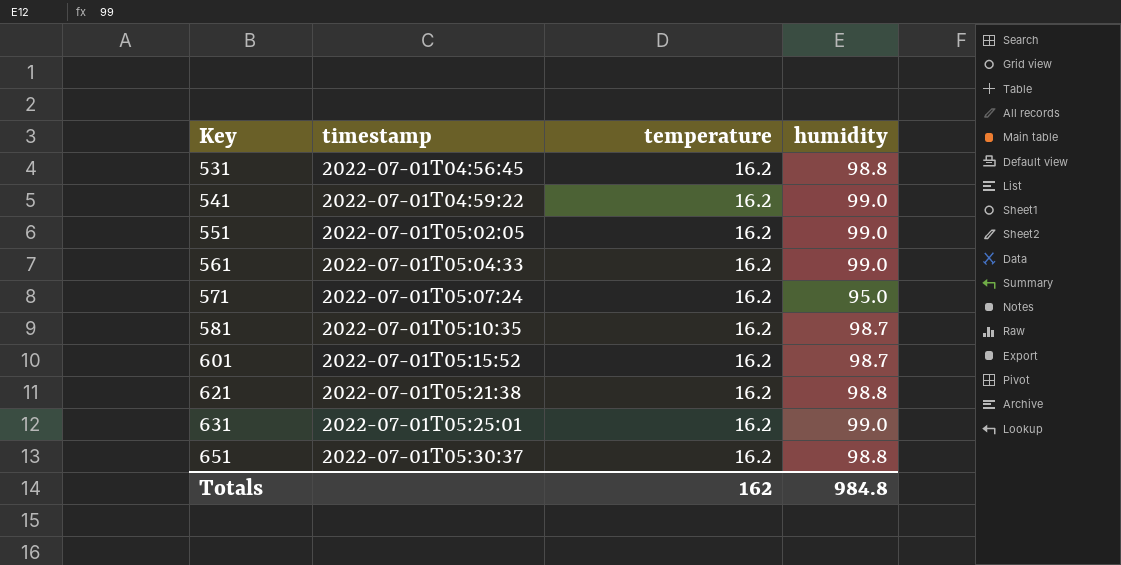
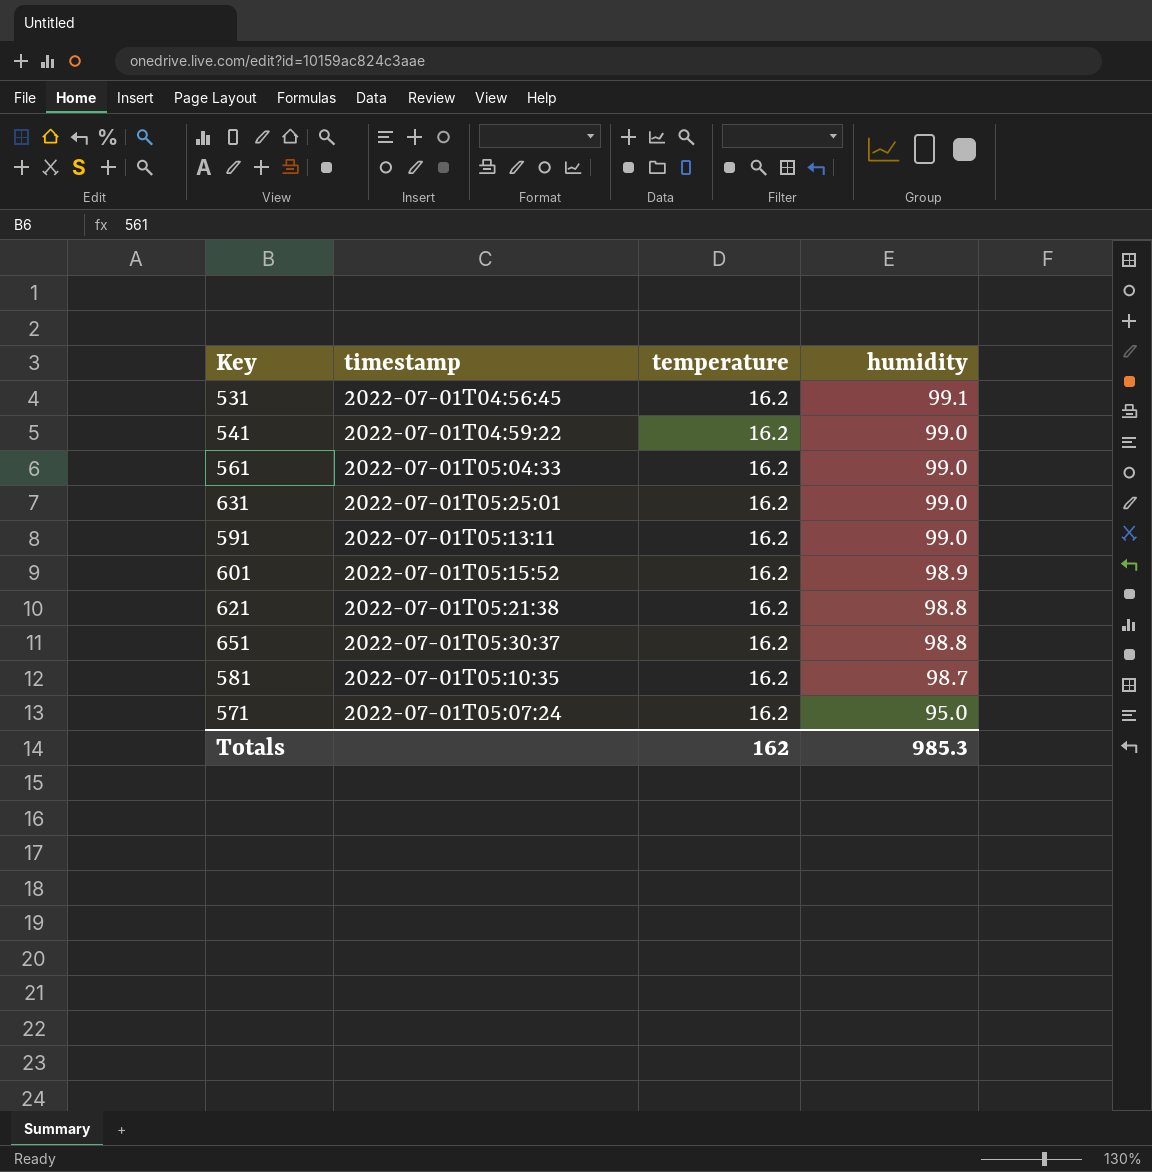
row order: Key ascending -> humidity descending
row 551: 2022-07-01T05:02:05 | 16.2 | 99.0 -> none
531 | humidity: 98.8 -> 99.1
row 591: none -> 2022-07-01T05:13:11 | 16.2 | 99.0
601 | humidity: 98.7 -> 98.9
Totals | humidity: 984.8 -> 985.3

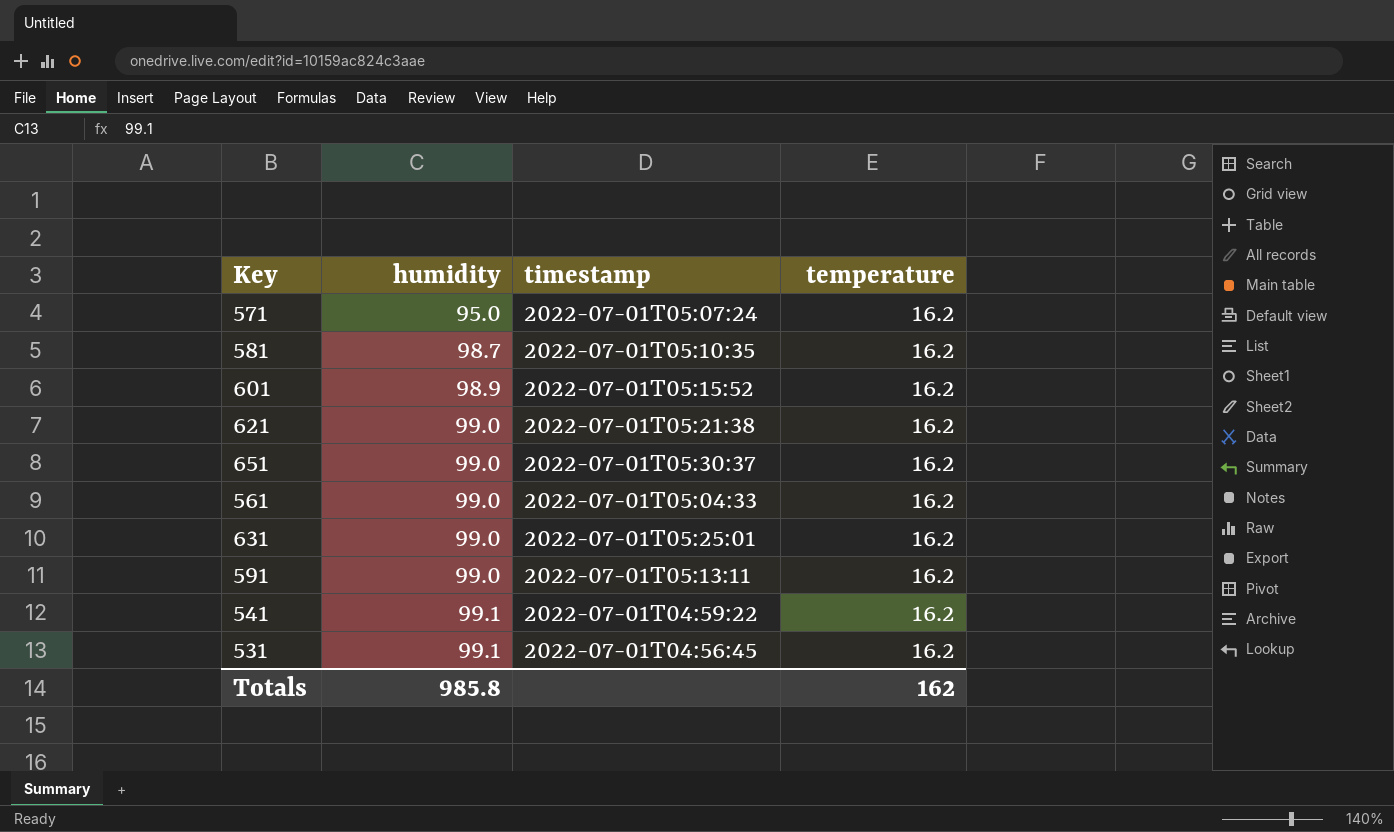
row order: humidity descending -> humidity ascending
column humidity | position: 4 -> 2
621 | humidity: 98.8 -> 99.0
651 | humidity: 98.8 -> 99.0
541 | humidity: 99.0 -> 99.1
Totals | humidity: 985.3 -> 985.8

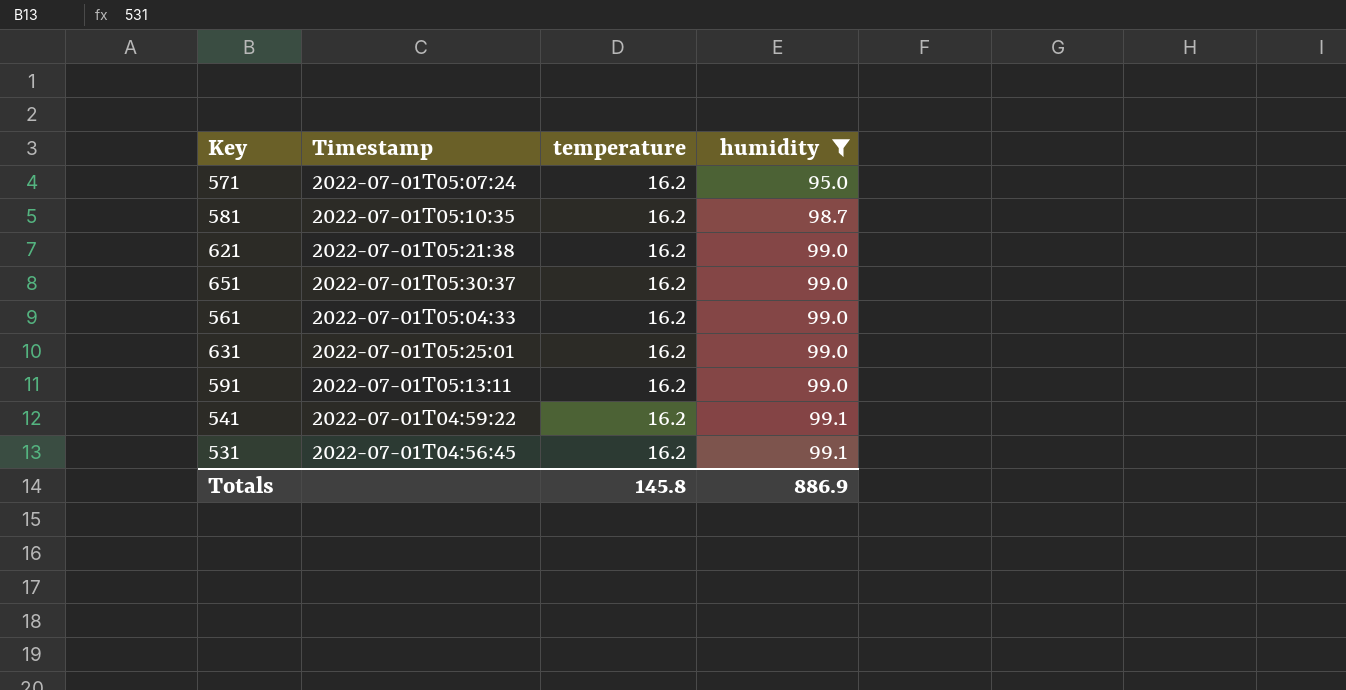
filter: none -> humidity != 98.9
column name: timestamp -> Timestamp
column humidity | position: 2 -> 4
Totals | temperature: 162 -> 145.8
Totals | humidity: 985.8 -> 886.9

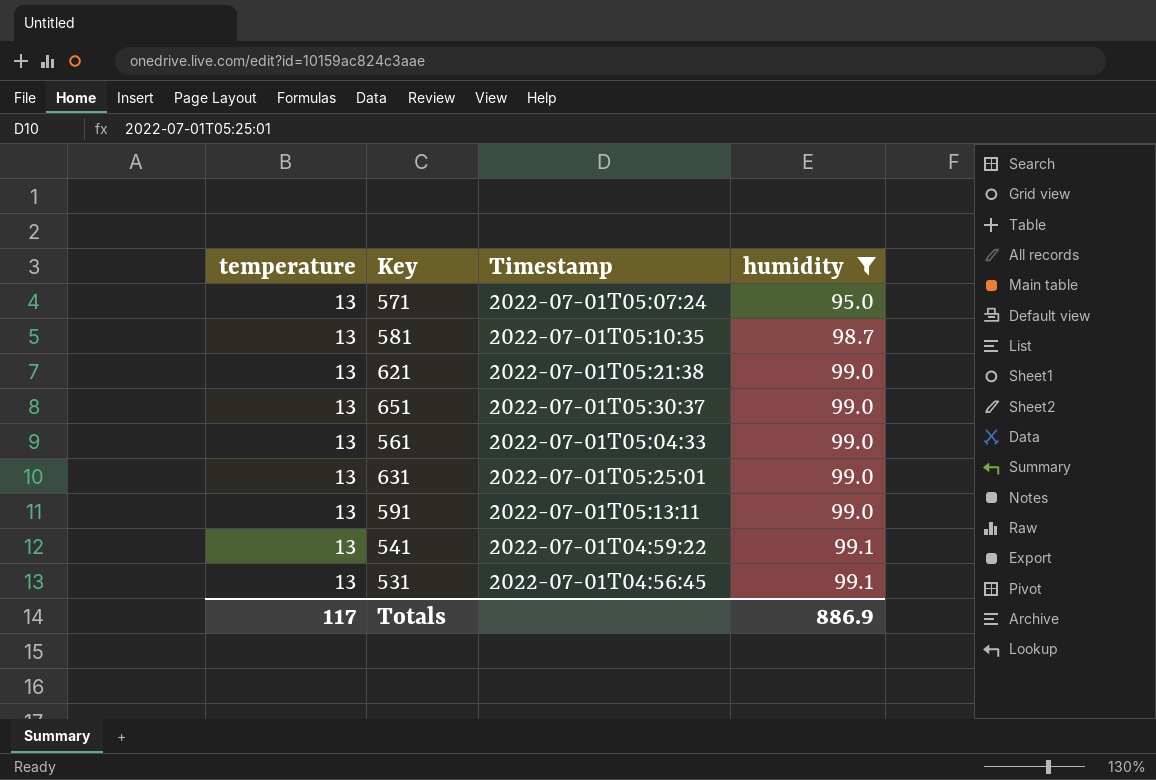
column temperature | position: 3 -> 1
571 | temperature: 16.2 -> 13
581 | temperature: 16.2 -> 13
621 | temperature: 16.2 -> 13
651 | temperature: 16.2 -> 13
561 | temperature: 16.2 -> 13
631 | temperature: 16.2 -> 13
591 | temperature: 16.2 -> 13
541 | temperature: 16.2 -> 13
531 | temperature: 16.2 -> 13
Totals | temperature: 145.8 -> 117

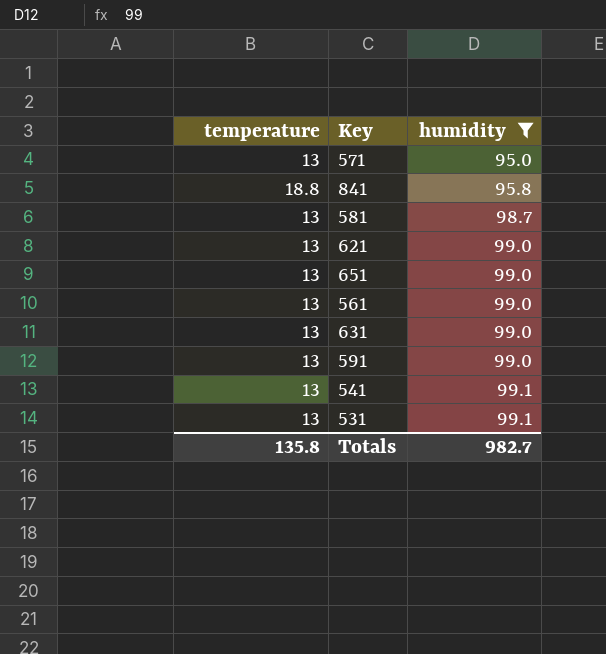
column Timestamp | position: 3 -> none
row 841: none -> 18.8 | 95.8
Totals | temperature: 117 -> 135.8
Totals | humidity: 886.9 -> 982.7

